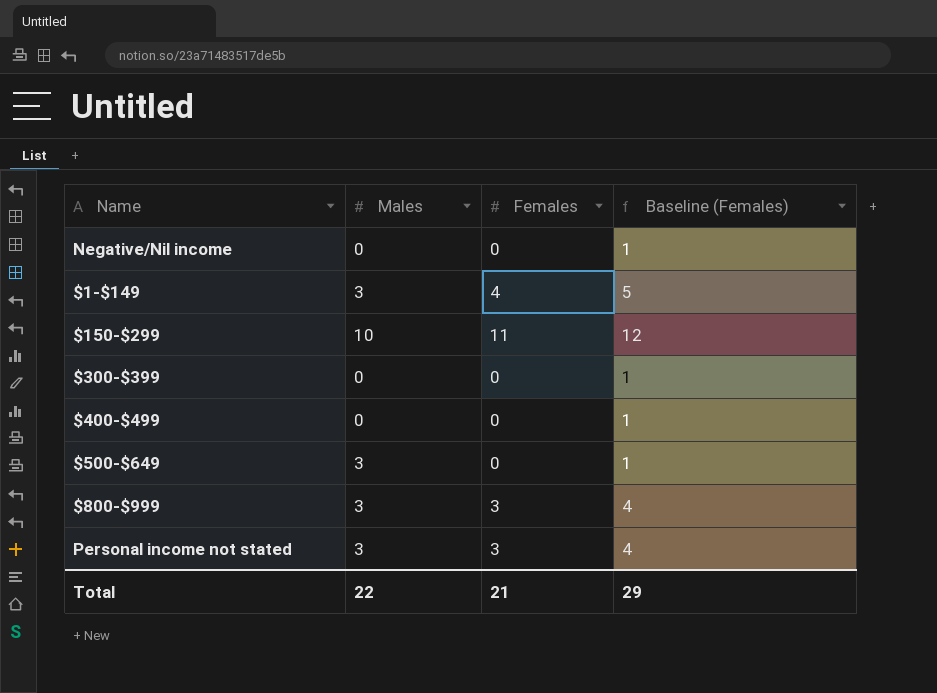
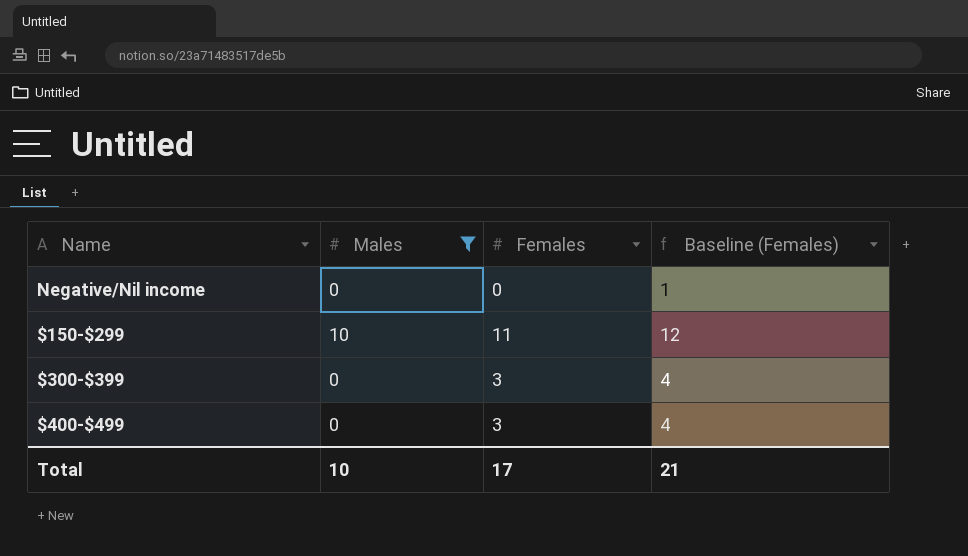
filter: none -> Males != 3
$300-$399 | Females: 0 -> 3
$300-$399 | Baseline (Females): 1 -> 4
$400-$499 | Females: 0 -> 3
$400-$499 | Baseline (Females): 1 -> 4
Total | Males: 22 -> 10
Total | Females: 21 -> 17
Total | Baseline (Females): 29 -> 21

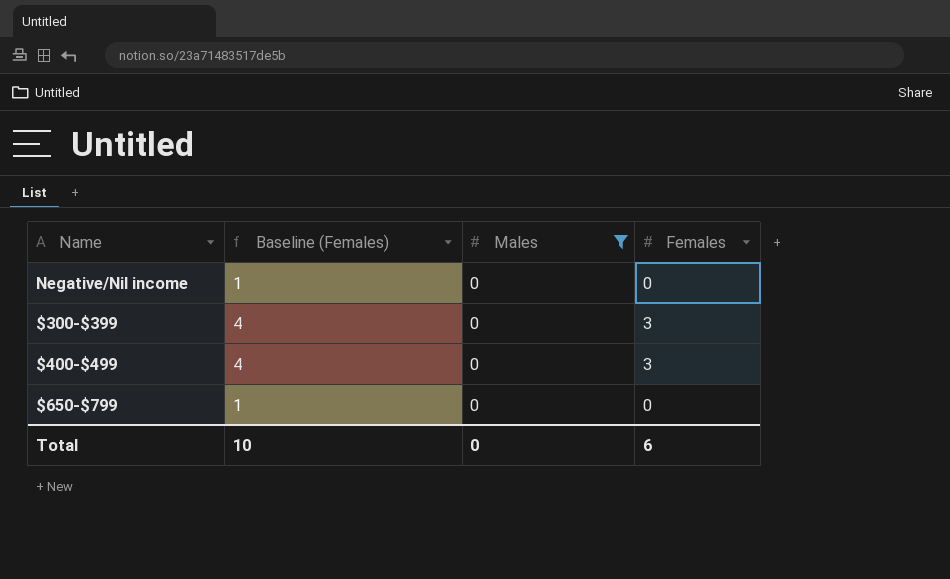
column Baseline (Females) | position: 4 -> 2
row $150-$299: 10 | 11 | 12 -> none
row $650-$799: none -> 1 | 0 | 0
Total | Baseline (Females): 21 -> 10
Total | Males: 10 -> 0
Total | Females: 17 -> 6

